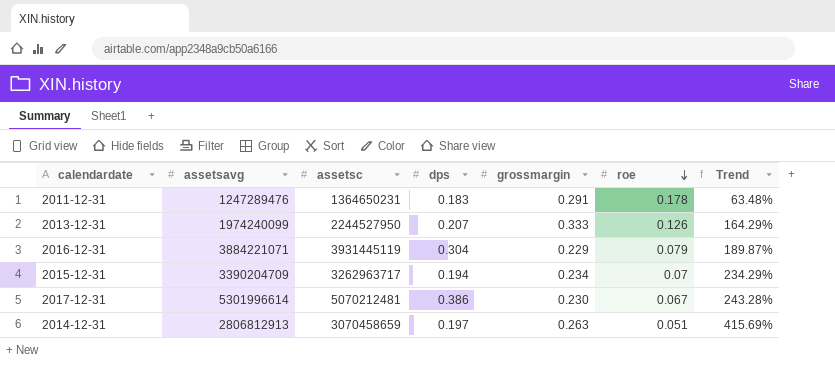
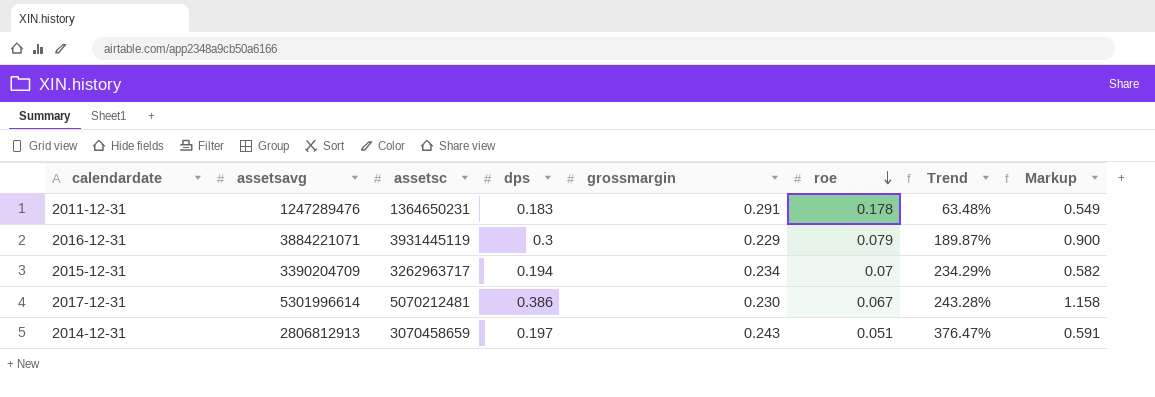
column Markup | formula: none -> [dps] * 3
row 2013-12-31: 1974240099 | 2244527950 | 0.207 | 0.333 | 0.126 | 164.29% -> none
2016-12-31 | dps: 0.304 -> 0.3
2014-12-31 | grossmargin: 0.263 -> 0.243
2014-12-31 | Trend: 415.69% -> 376.47%

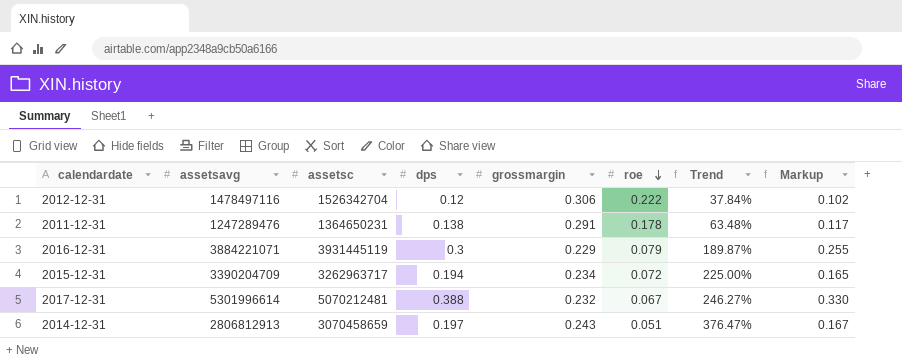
column Markup | formula: [dps] * 3 -> [dps] * 0.85
row 2012-12-31: none -> 1478497116 | 1526342704 | 0.12 | 0.306 | 0.222 | 37.84% | 0.102
2011-12-31 | dps: 0.183 -> 0.138
2015-12-31 | roe: 0.07 -> 0.072
2015-12-31 | Trend: 234.29% -> 225.00%
2017-12-31 | dps: 0.386 -> 0.388
2017-12-31 | grossmargin: 0.230 -> 0.232
2017-12-31 | Trend: 243.28% -> 246.27%

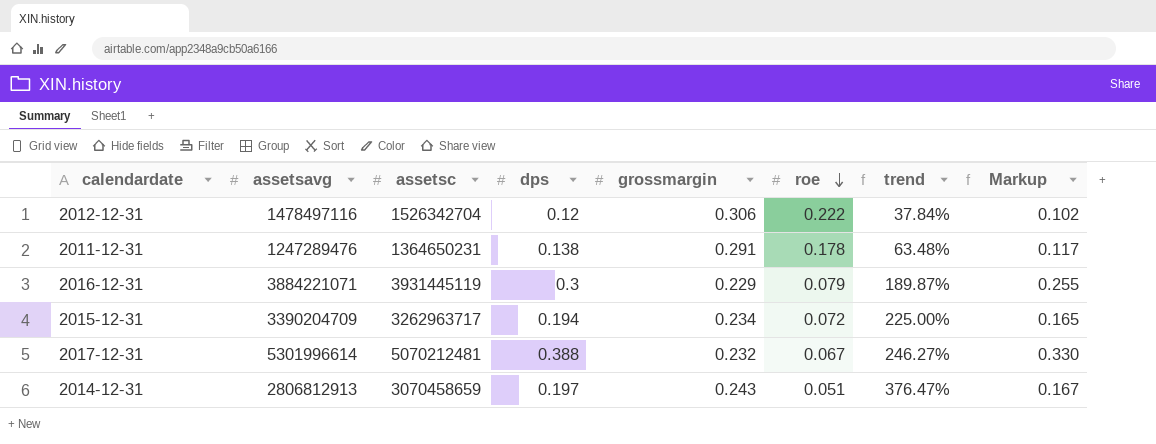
column name: Trend -> trend

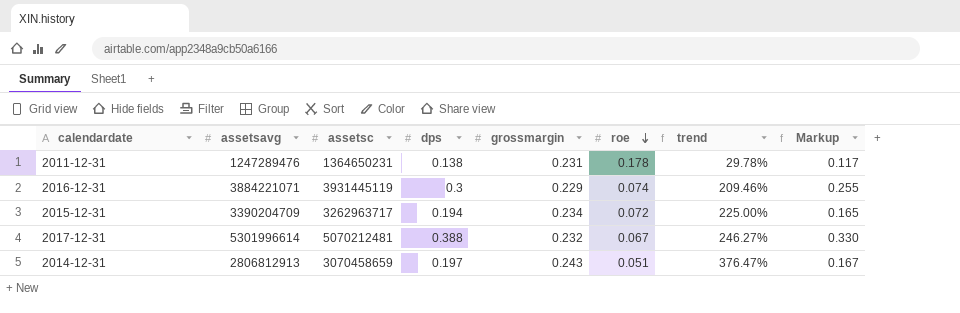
row 2012-12-31: 1478497116 | 1526342704 | 0.12 | 0.306 | 0.222 | 37.84% | 0.102 -> none
2011-12-31 | grossmargin: 0.291 -> 0.231
2011-12-31 | trend: 63.48% -> 29.78%
2016-12-31 | roe: 0.079 -> 0.074
2016-12-31 | trend: 189.87% -> 209.46%

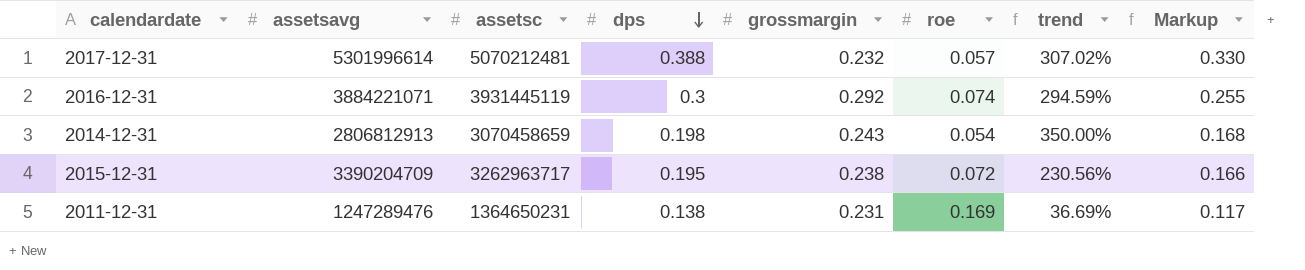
row order: roe descending -> dps descending
2017-12-31 | roe: 0.067 -> 0.057
2017-12-31 | trend: 246.27% -> 307.02%
2016-12-31 | grossmargin: 0.229 -> 0.292
2016-12-31 | trend: 209.46% -> 294.59%
2014-12-31 | dps: 0.197 -> 0.198
2014-12-31 | roe: 0.051 -> 0.054
2014-12-31 | trend: 376.47% -> 350.00%
2014-12-31 | Markup: 0.167 -> 0.168
2015-12-31 | dps: 0.194 -> 0.195
2015-12-31 | grossmargin: 0.234 -> 0.238
2015-12-31 | trend: 225.00% -> 230.56%
2015-12-31 | Markup: 0.165 -> 0.166
2011-12-31 | roe: 0.178 -> 0.169
2011-12-31 | trend: 29.78% -> 36.69%

